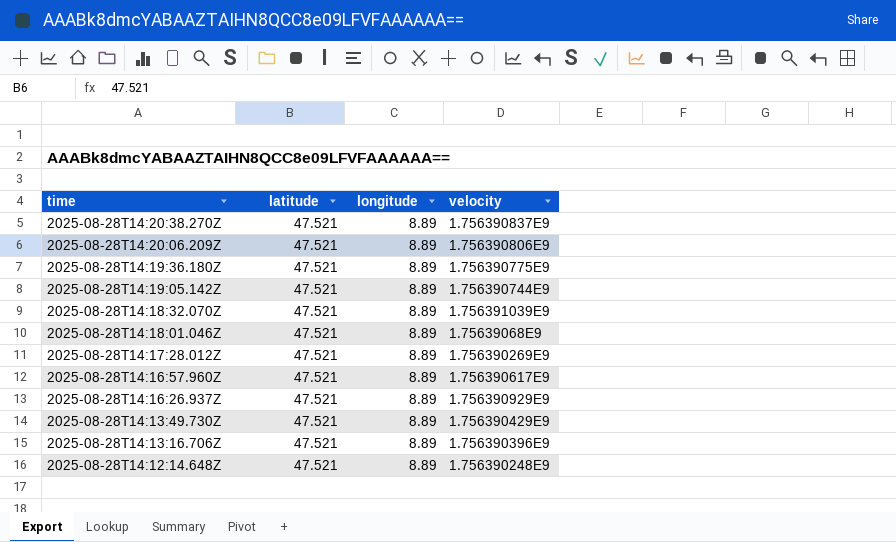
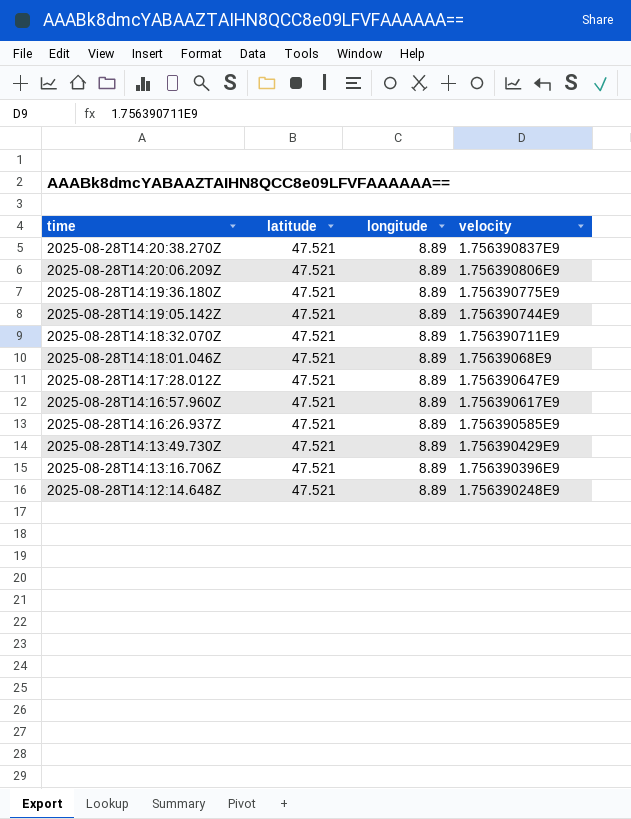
2025-08-28T14:18:32.070Z | velocity: 1.756391039E9 -> 1.756390711E9
2025-08-28T14:17:28.012Z | velocity: 1.756390269E9 -> 1.756390647E9
2025-08-28T14:16:26.937Z | velocity: 1.756390929E9 -> 1.756390585E9

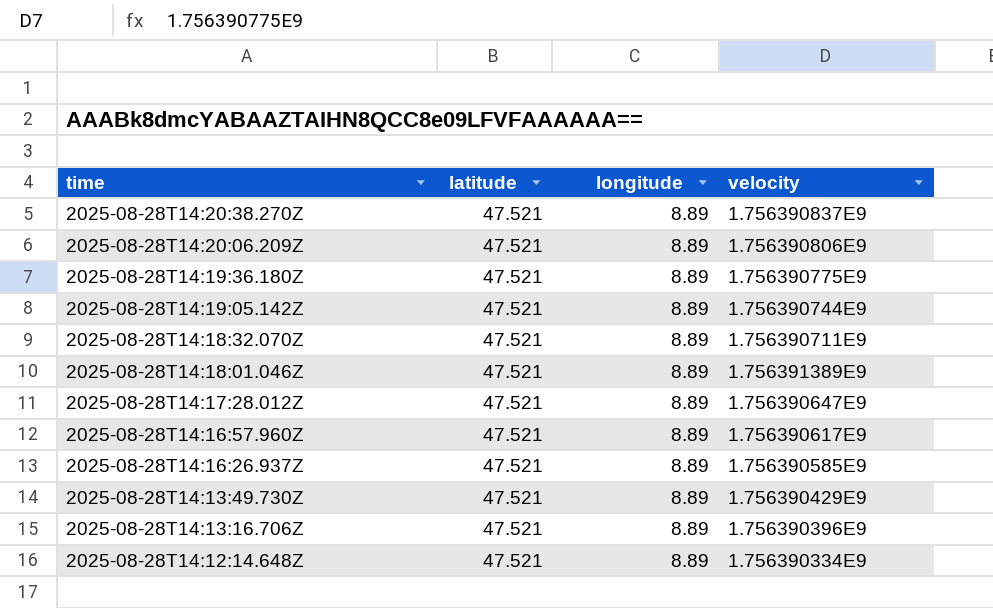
2025-08-28T14:18:01.046Z | velocity: 1.75639068E9 -> 1.756391389E9
2025-08-28T14:12:14.648Z | velocity: 1.756390248E9 -> 1.756390334E9

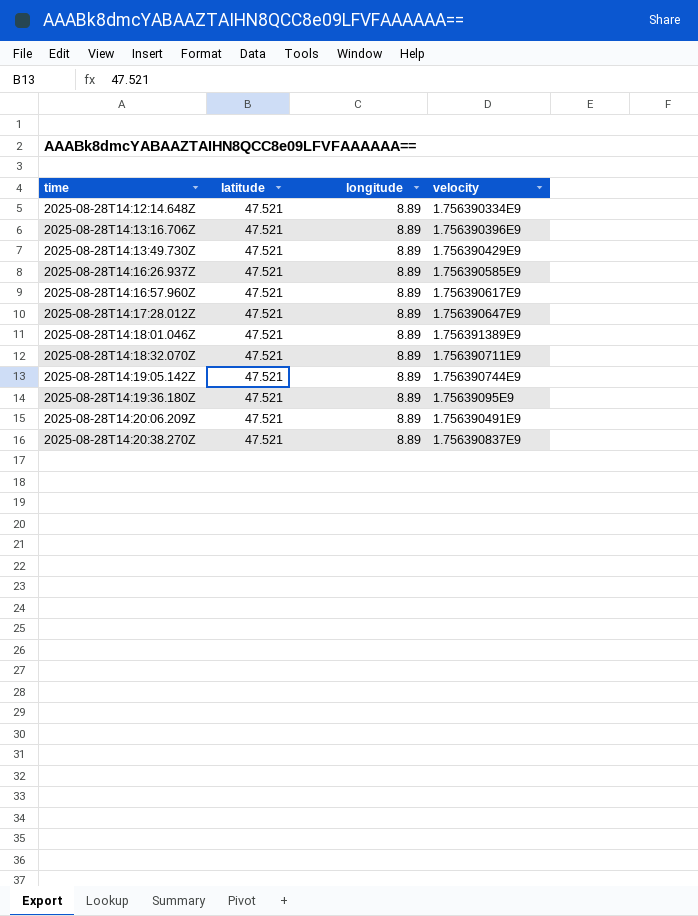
row order: time descending -> time ascending
2025-08-28T14:19:36.180Z | velocity: 1.756390775E9 -> 1.75639095E9
2025-08-28T14:20:06.209Z | velocity: 1.756390806E9 -> 1.756390491E9

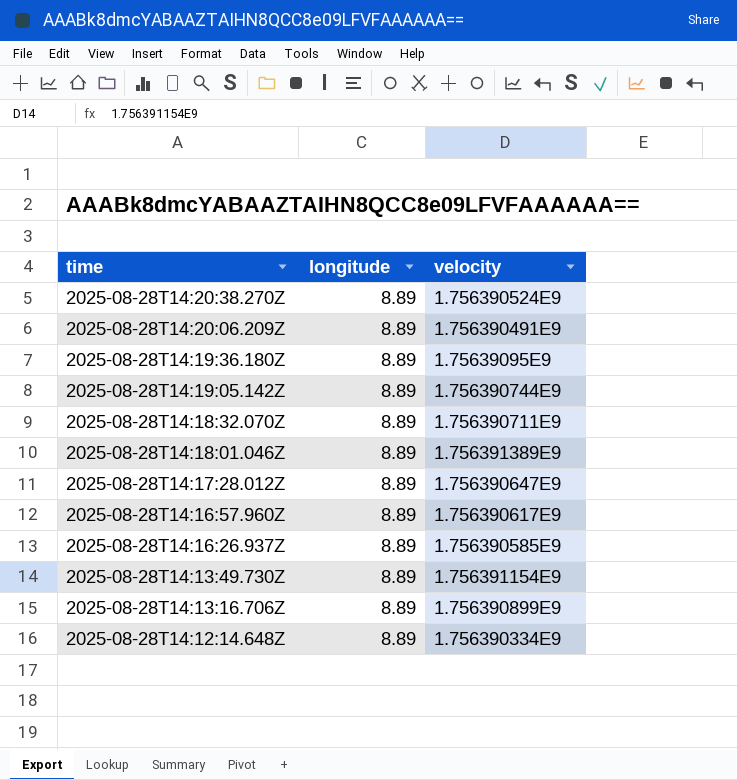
row order: time ascending -> time descending
column latitude | position: 2 -> none
2025-08-28T14:20:38.270Z | velocity: 1.756390837E9 -> 1.756390524E9
2025-08-28T14:13:49.730Z | velocity: 1.756390429E9 -> 1.756391154E9
2025-08-28T14:13:16.706Z | velocity: 1.756390396E9 -> 1.756390899E9

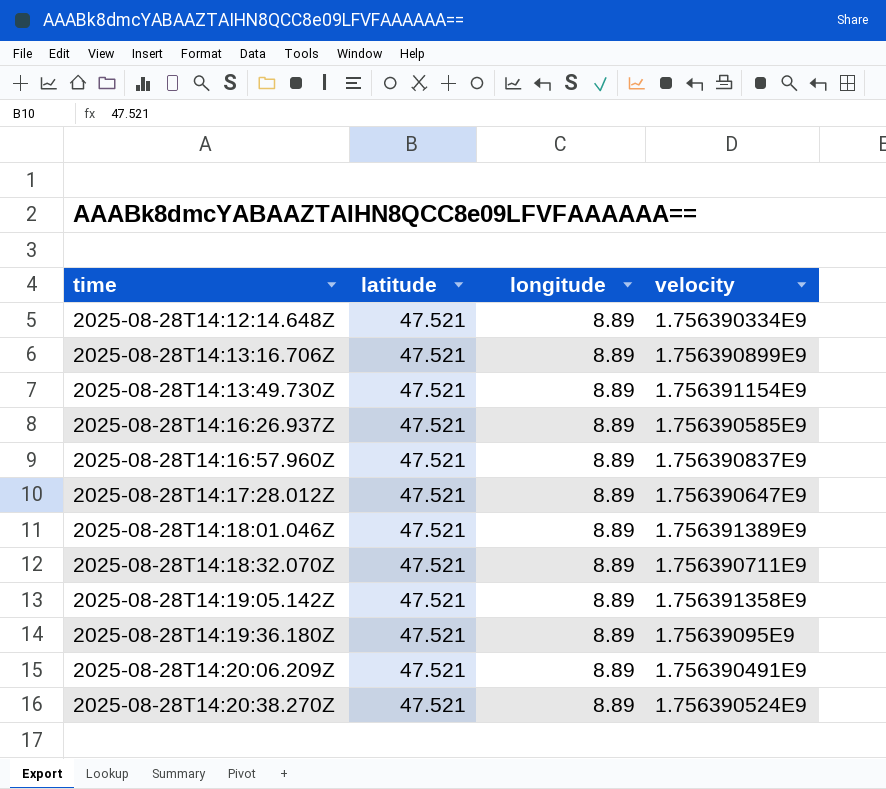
row order: time descending -> time ascending
column latitude | position: none -> 2
2025-08-28T14:16:57.960Z | velocity: 1.756390617E9 -> 1.756390837E9
2025-08-28T14:19:05.142Z | velocity: 1.756390744E9 -> 1.756391358E9

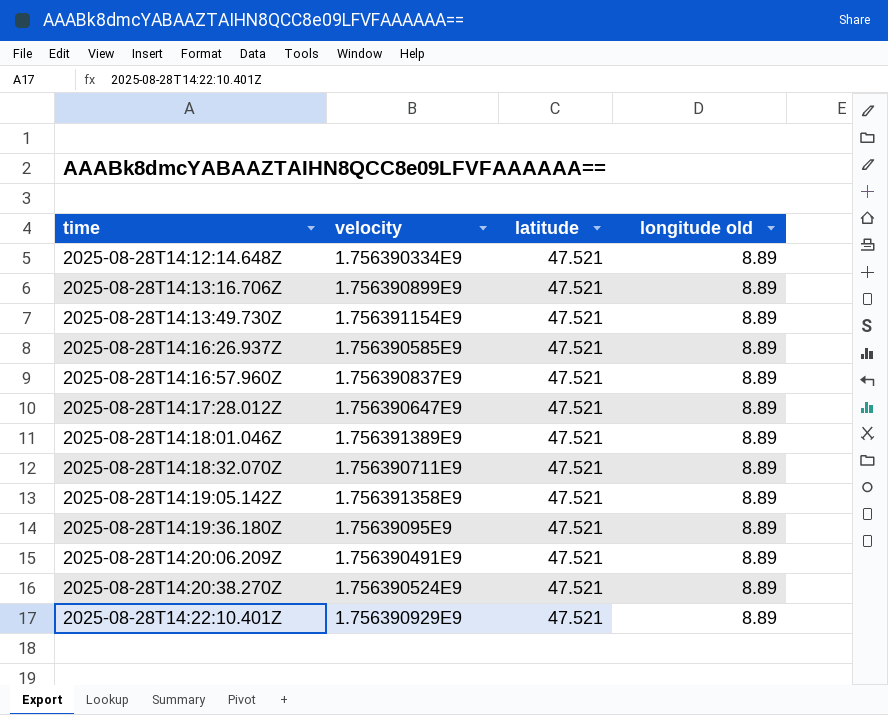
column velocity | position: 4 -> 2
column name: longitude -> longitude old
row 2025-08-28T14:22:10.401Z: none -> 1.756390929E9 | 47.521 | 8.89

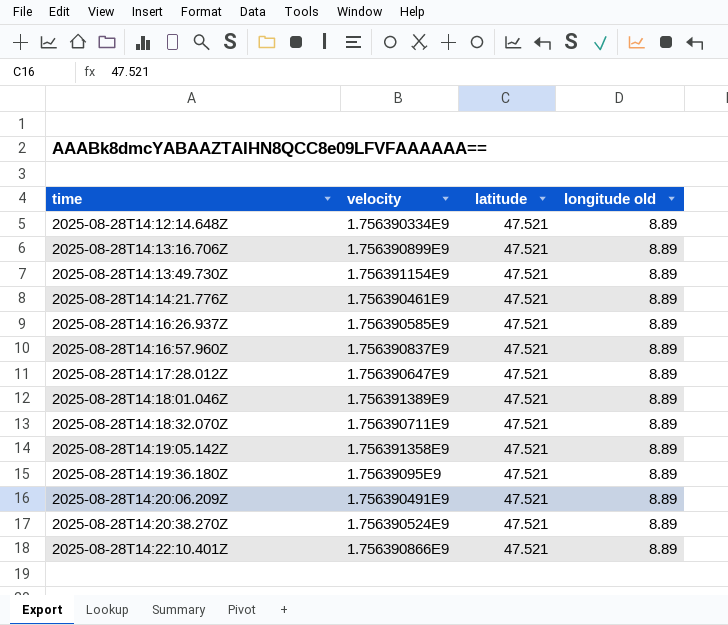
row 2025-08-28T14:14:21.776Z: none -> 1.756390461E9 | 47.521 | 8.89
2025-08-28T14:22:10.401Z | velocity: 1.756390929E9 -> 1.756390866E9

